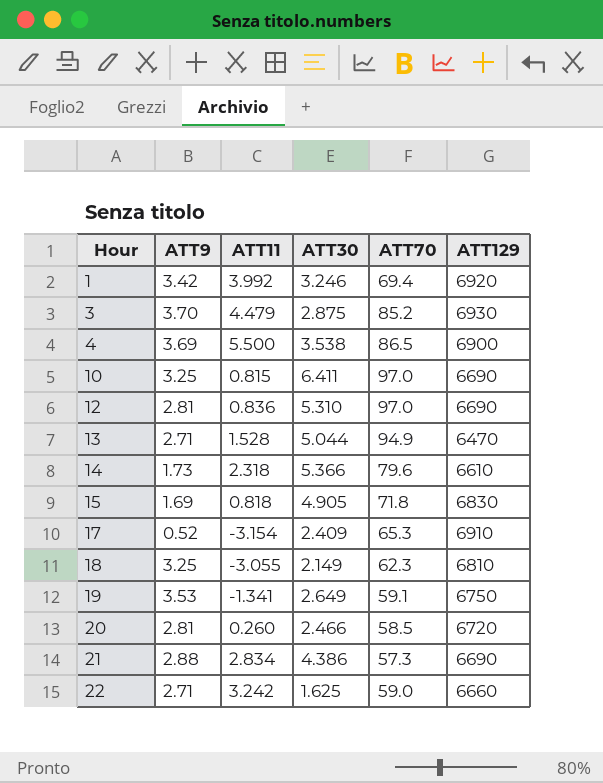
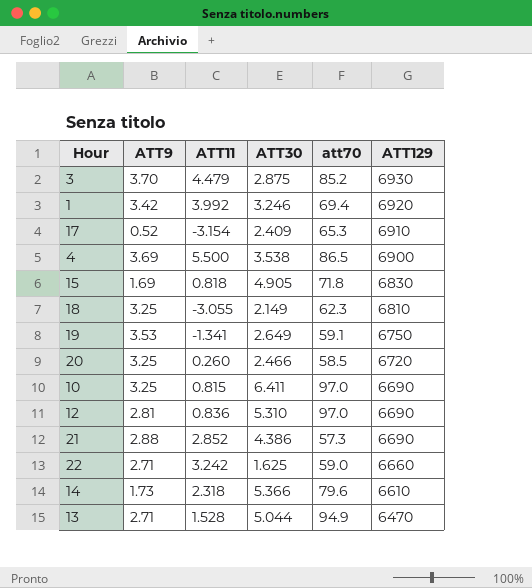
row order: Hour ascending -> ATT129 descending
column name: ATT70 -> att70
20 | ATT9: 2.81 -> 3.25
21 | ATT11: 2.834 -> 2.852

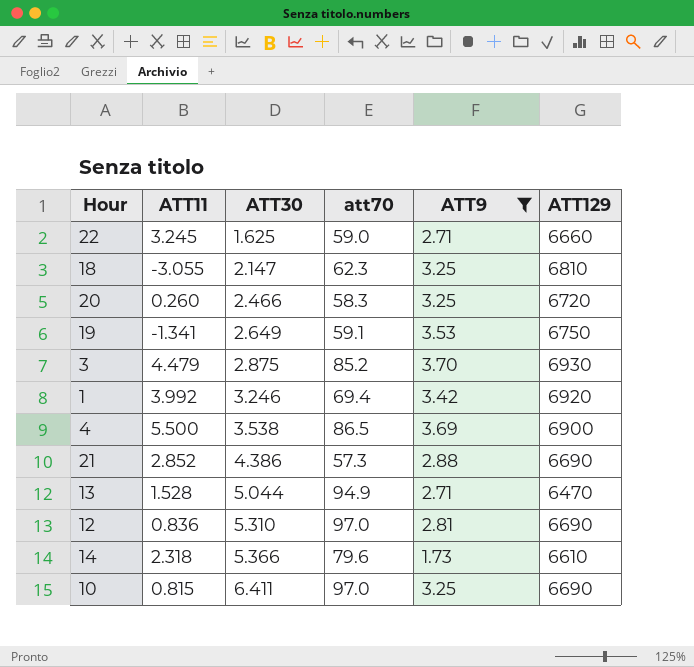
filter: none -> ATT9 >= 1.73
row order: ATT129 descending -> ATT30 ascending
column ATT9 | position: 2 -> 5
22 | ATT11: 3.242 -> 3.245
18 | ATT30: 2.149 -> 2.147
20 | att70: 58.5 -> 58.3

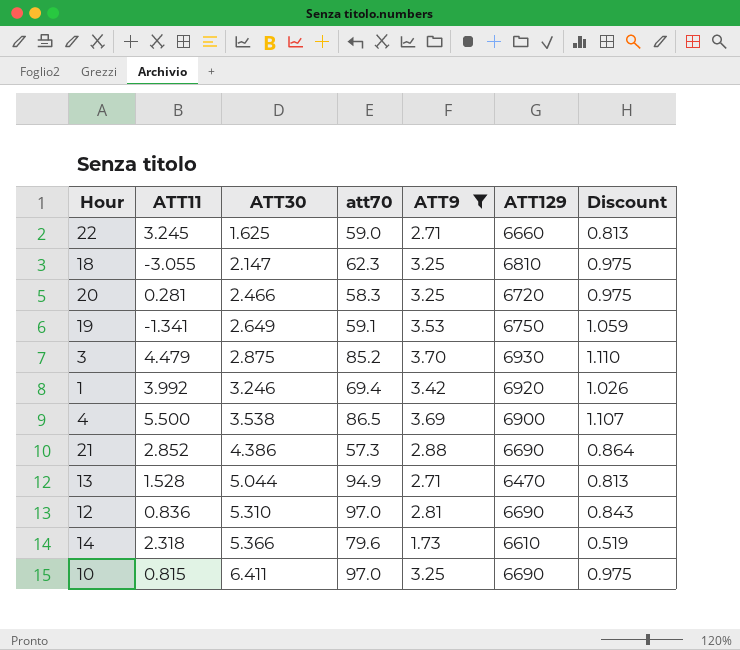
column Discount | formula: none -> [ATT9] * 0.3
20 | ATT11: 0.260 -> 0.281

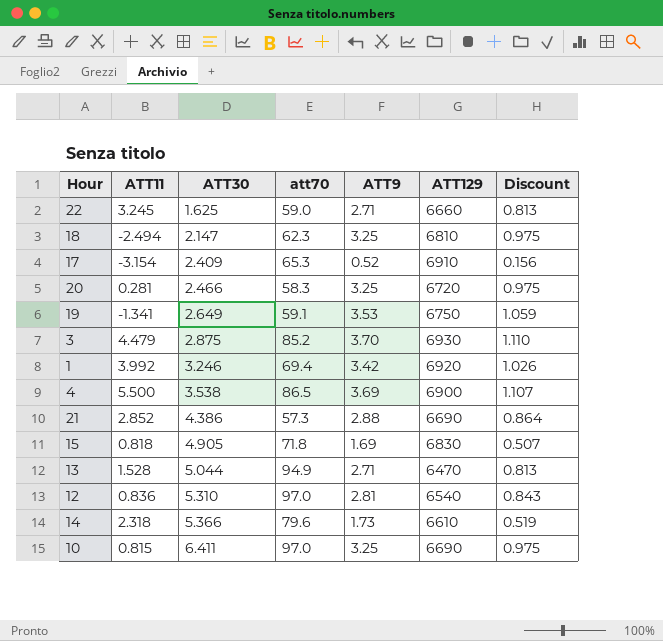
filter: ATT9 >= 1.73 -> none
18 | ATT11: -3.055 -> -2.494
12 | ATT129: 6690 -> 6540

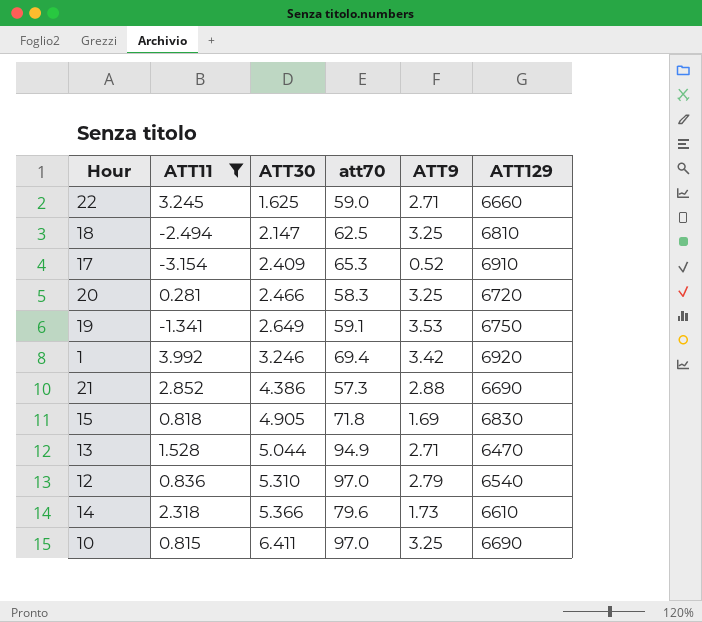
filter: none -> ATT11 <= 3.992
column Discount | formula: [ATT9] * 0.3 -> none
18 | att70: 62.3 -> 62.5
12 | ATT9: 2.81 -> 2.79

